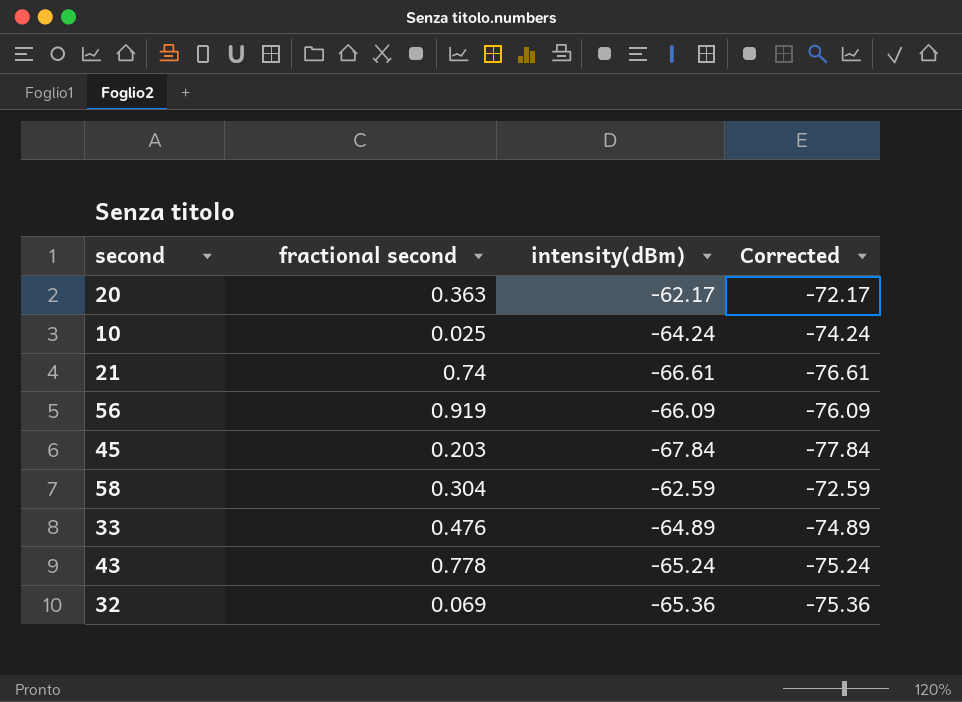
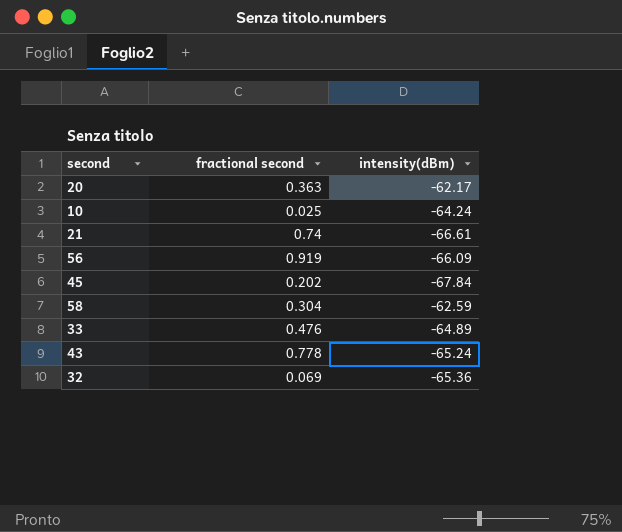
column Corrected | formula: [intensity(dBm)] - 10 -> none
45 | fractional second: 0.203 -> 0.202

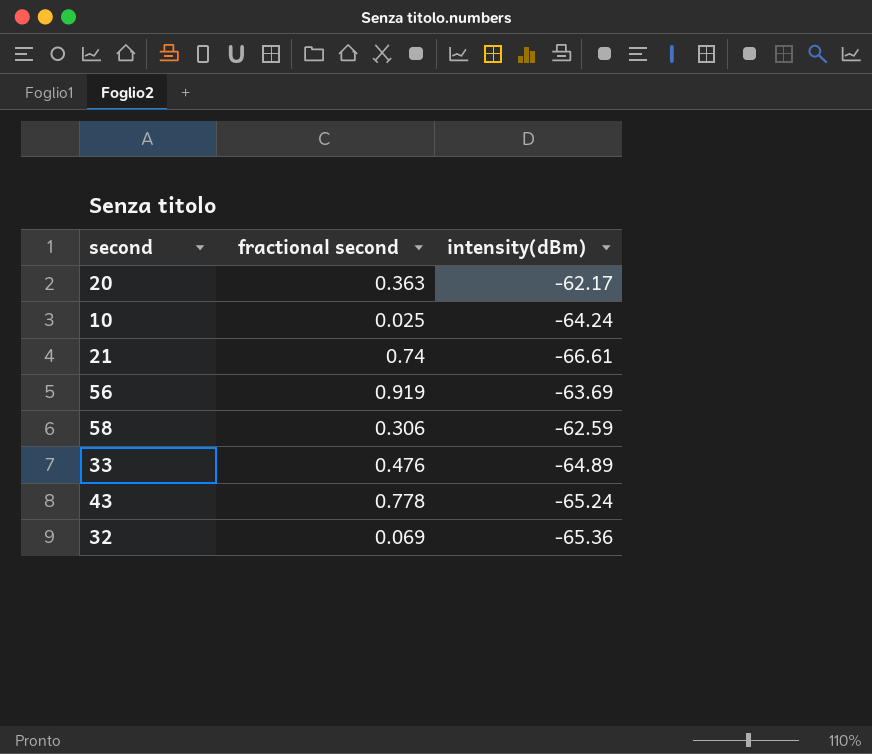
row 45: 0.202 | -67.84 -> none
56 | intensity(dBm): -66.09 -> -63.69
58 | fractional second: 0.304 -> 0.306

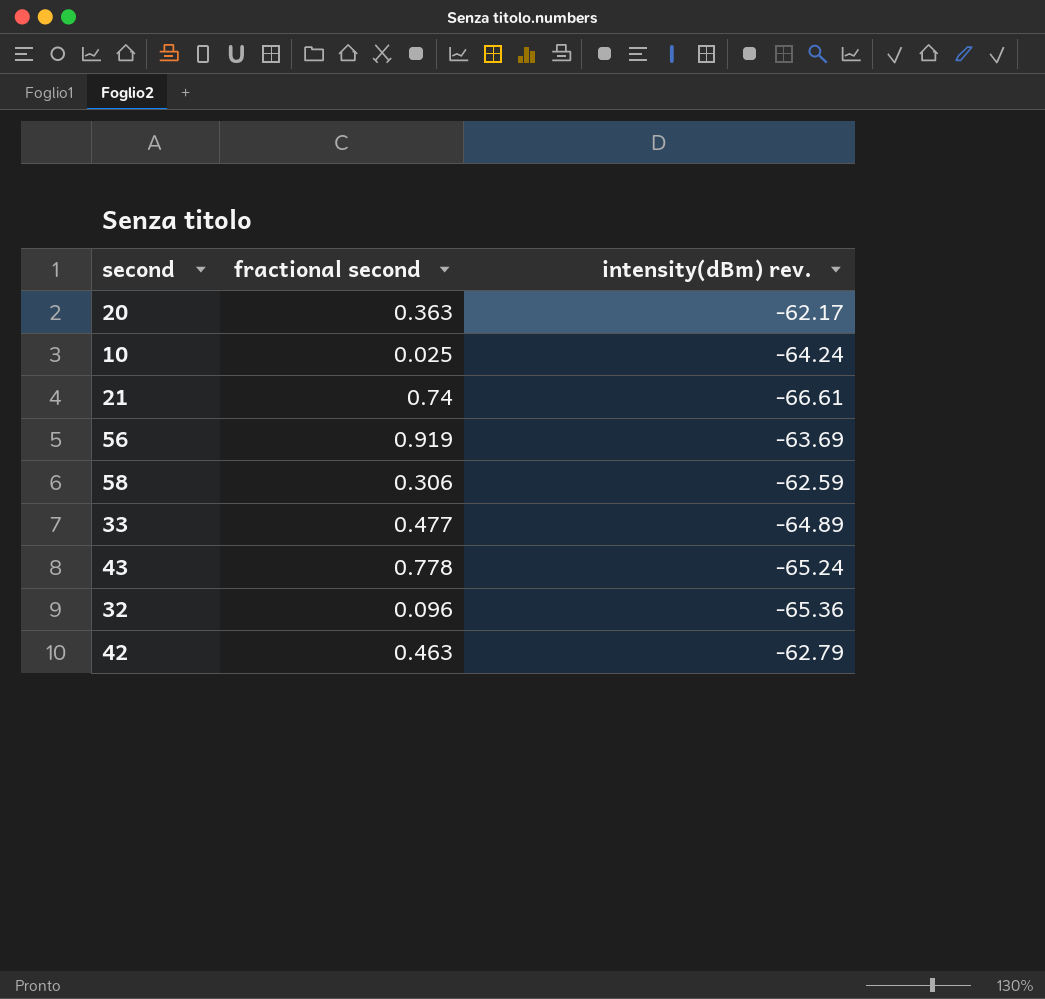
column name: intensity(dBm) -> intensity(dBm) rev.
33 | fractional second: 0.476 -> 0.477
32 | fractional second: 0.069 -> 0.096
row 42: none -> 0.463 | -62.79

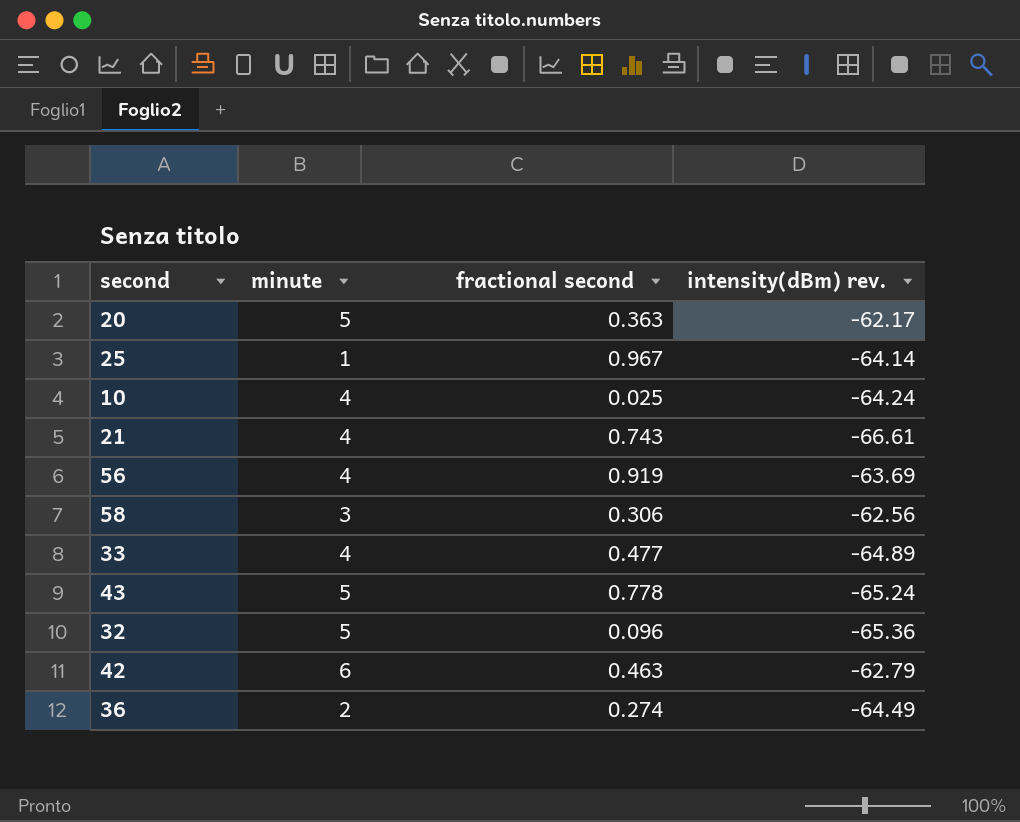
column minute | position: none -> 2
row 25: none -> 1 | 0.967 | -64.14
21 | fractional second: 0.74 -> 0.743
58 | intensity(dBm) rev.: -62.59 -> -62.56
row 36: none -> 2 | 0.274 | -64.49

